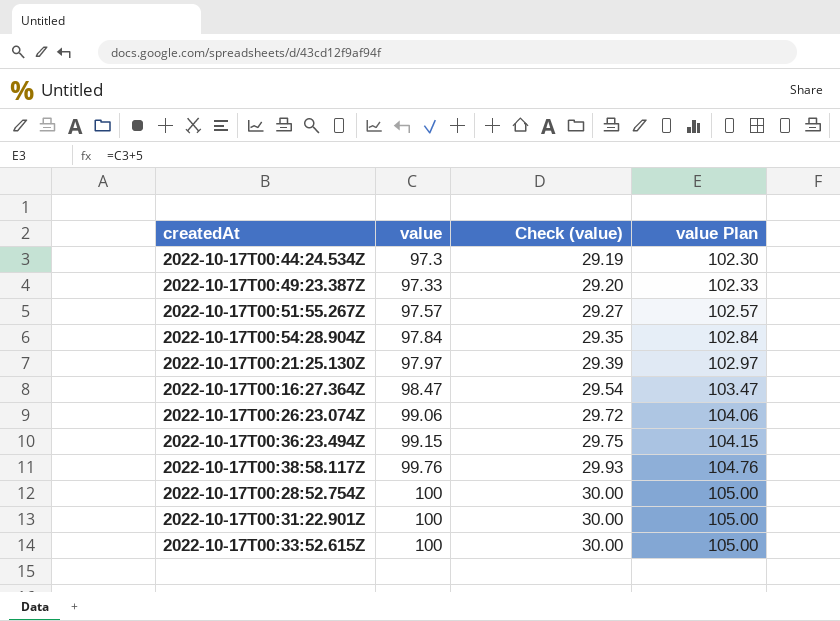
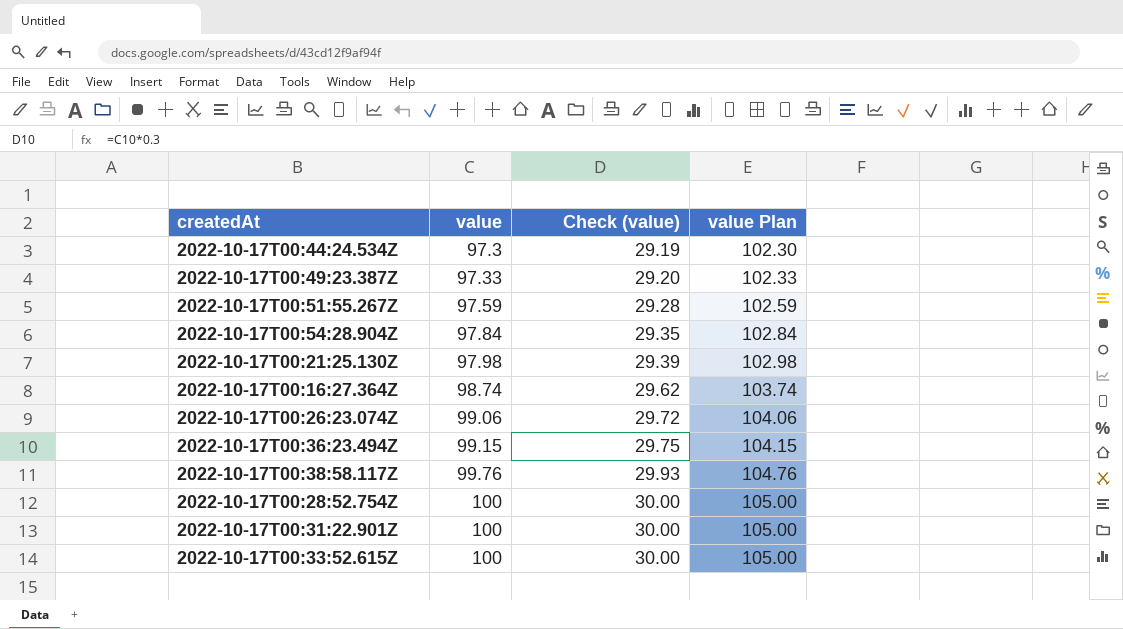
2022-10-17T00:51:55.267Z | value: 97.57 -> 97.59
2022-10-17T00:51:55.267Z | Check (value): 29.27 -> 29.28
2022-10-17T00:51:55.267Z | value Plan: 102.57 -> 102.59
2022-10-17T00:21:25.130Z | value: 97.97 -> 97.98
2022-10-17T00:21:25.130Z | value Plan: 102.97 -> 102.98
2022-10-17T00:16:27.364Z | value: 98.47 -> 98.74
2022-10-17T00:16:27.364Z | Check (value): 29.54 -> 29.62
2022-10-17T00:16:27.364Z | value Plan: 103.47 -> 103.74

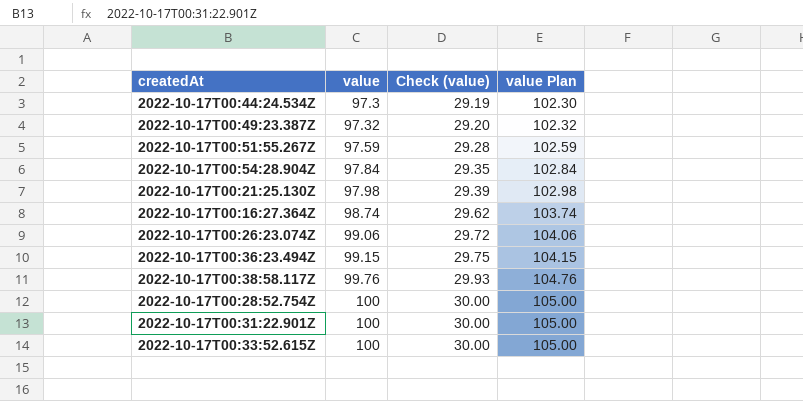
2022-10-17T00:49:23.387Z | value: 97.33 -> 97.32
2022-10-17T00:49:23.387Z | value Plan: 102.33 -> 102.32

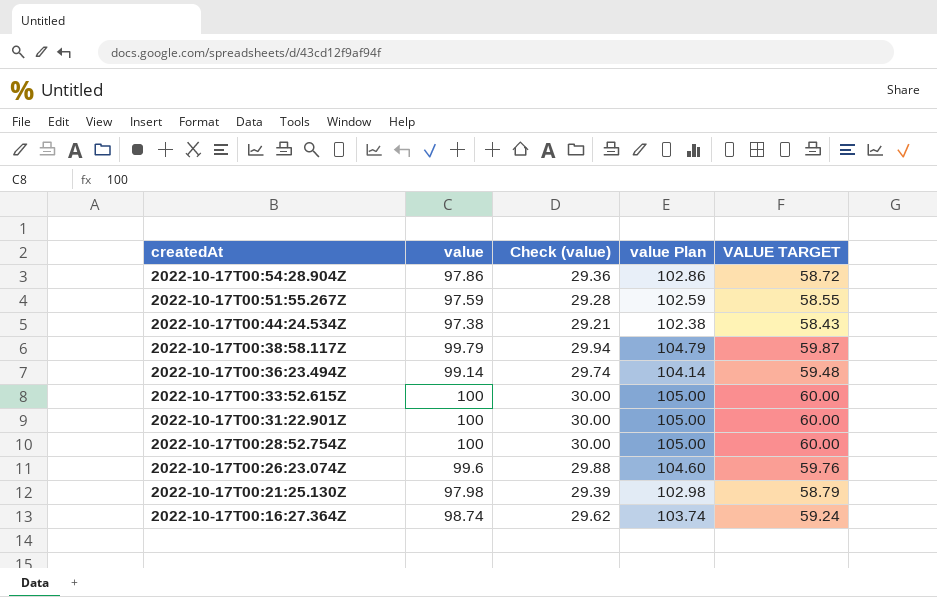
row order: value ascending -> createdAt descending
column VALUE TARGET | formula: none -> [value] * 0.6
row 2022-10-17T00:49:23.387Z: 97.32 | 29.20 | 102.32 -> none
2022-10-17T00:54:28.904Z | value: 97.84 -> 97.86
2022-10-17T00:54:28.904Z | Check (value): 29.35 -> 29.36
2022-10-17T00:54:28.904Z | value Plan: 102.84 -> 102.86
2022-10-17T00:44:24.534Z | value: 97.3 -> 97.38
2022-10-17T00:44:24.534Z | Check (value): 29.19 -> 29.21
2022-10-17T00:44:24.534Z | value Plan: 102.30 -> 102.38
2022-10-17T00:38:58.117Z | value: 99.76 -> 99.79
2022-10-17T00:38:58.117Z | Check (value): 29.93 -> 29.94
2022-10-17T00:38:58.117Z | value Plan: 104.76 -> 104.79
2022-10-17T00:36:23.494Z | value: 99.15 -> 99.14
2022-10-17T00:36:23.494Z | Check (value): 29.75 -> 29.74
2022-10-17T00:36:23.494Z | value Plan: 104.15 -> 104.14
2022-10-17T00:26:23.074Z | value: 99.06 -> 99.6
2022-10-17T00:26:23.074Z | Check (value): 29.72 -> 29.88
2022-10-17T00:26:23.074Z | value Plan: 104.06 -> 104.60

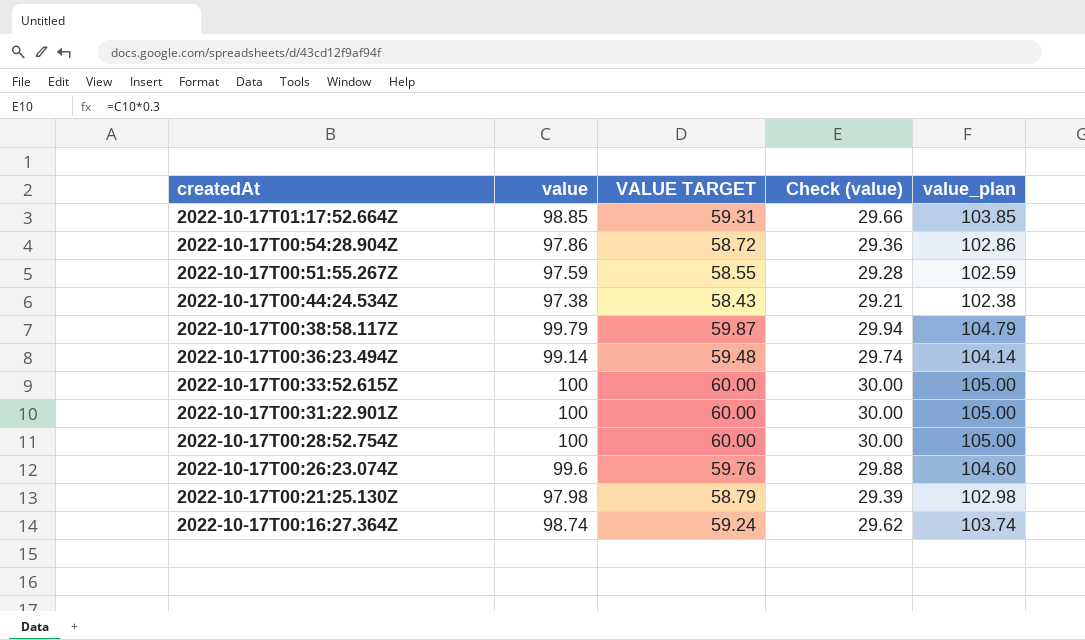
column VALUE TARGET | position: 5 -> 3
column name: value Plan -> value_plan
row 2022-10-17T01:17:52.664Z: none -> 98.85 | 59.31 | 29.66 | 103.85

